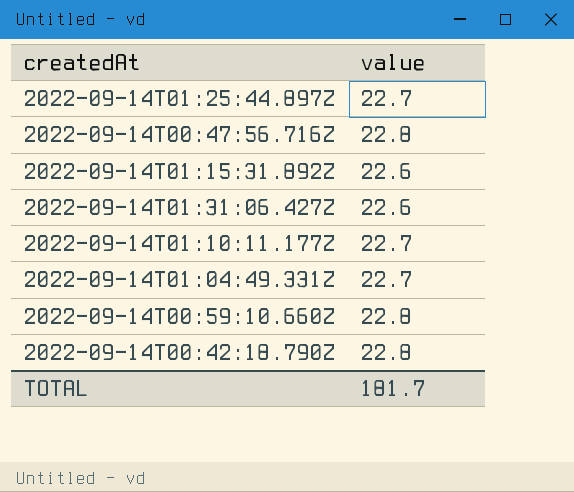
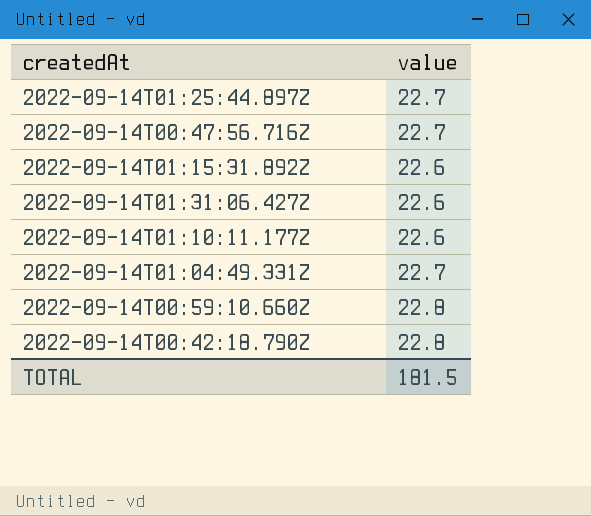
2022-09-14T00:47:56.716Z | value: 22.8 -> 22.7
2022-09-14T01:10:11.177Z | value: 22.7 -> 22.6
TOTAL | value: 181.7 -> 181.5

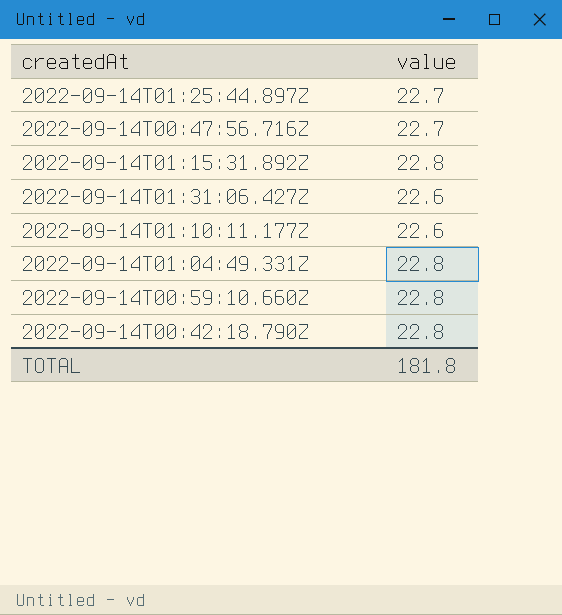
2022-09-14T01:15:31.892Z | value: 22.6 -> 22.8
2022-09-14T01:04:49.331Z | value: 22.7 -> 22.8
TOTAL | value: 181.5 -> 181.8

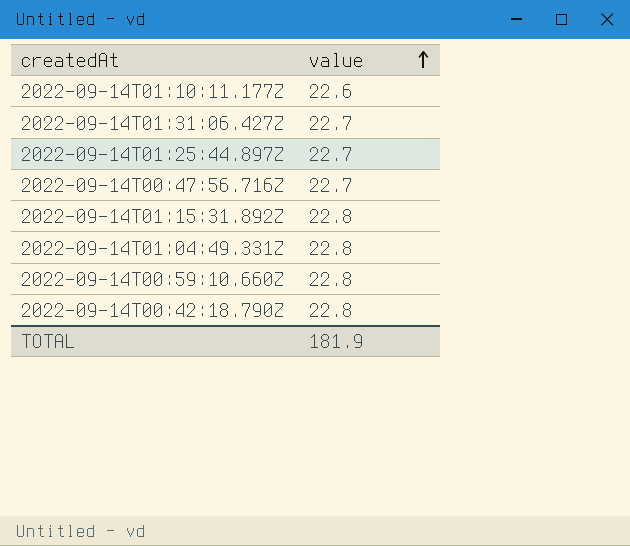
row order: none -> value ascending
2022-09-14T01:31:06.427Z | value: 22.6 -> 22.7
TOTAL | value: 181.8 -> 181.9

